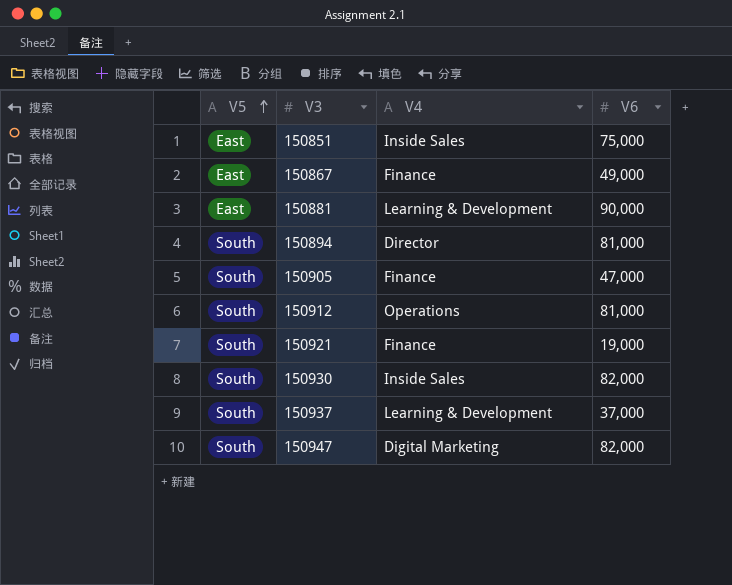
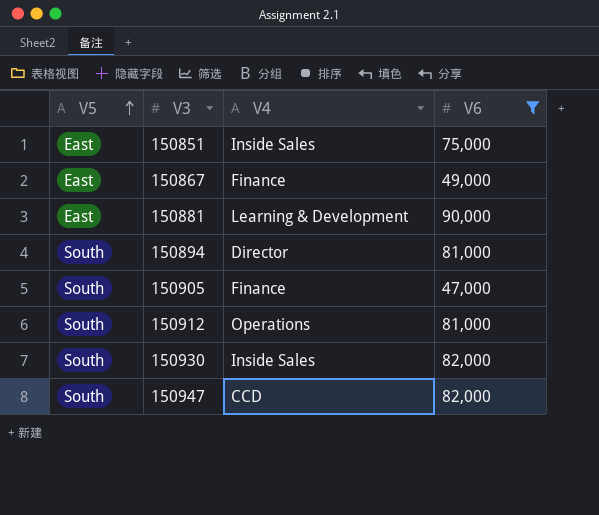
filter: none -> V6 >= 47,000
150947 | V4: Digital Marketing -> CCD

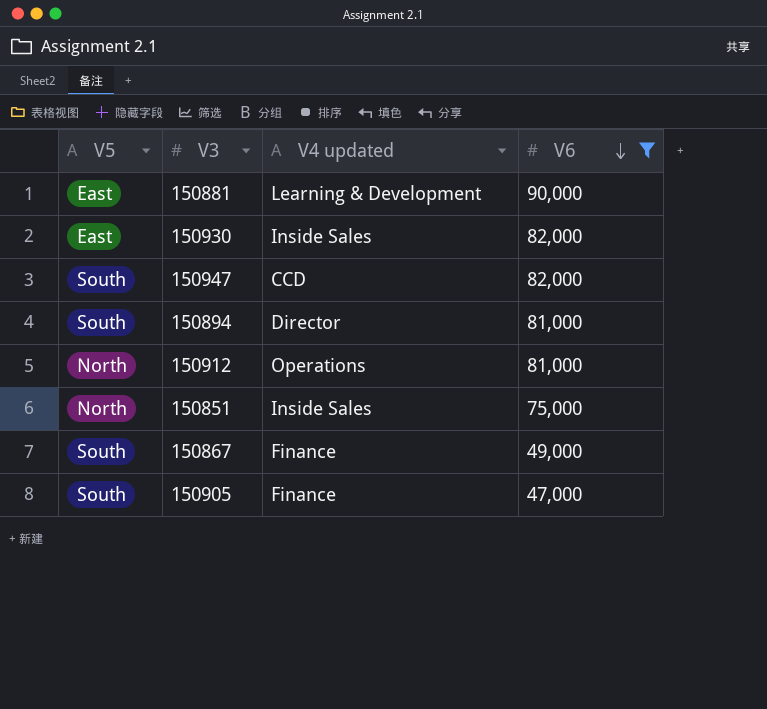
row order: V5 ascending -> V6 descending
column name: V4 -> V4 updated
150930 | V5: South -> East
150912 | V5: South -> North
150851 | V5: East -> North
150867 | V5: East -> South

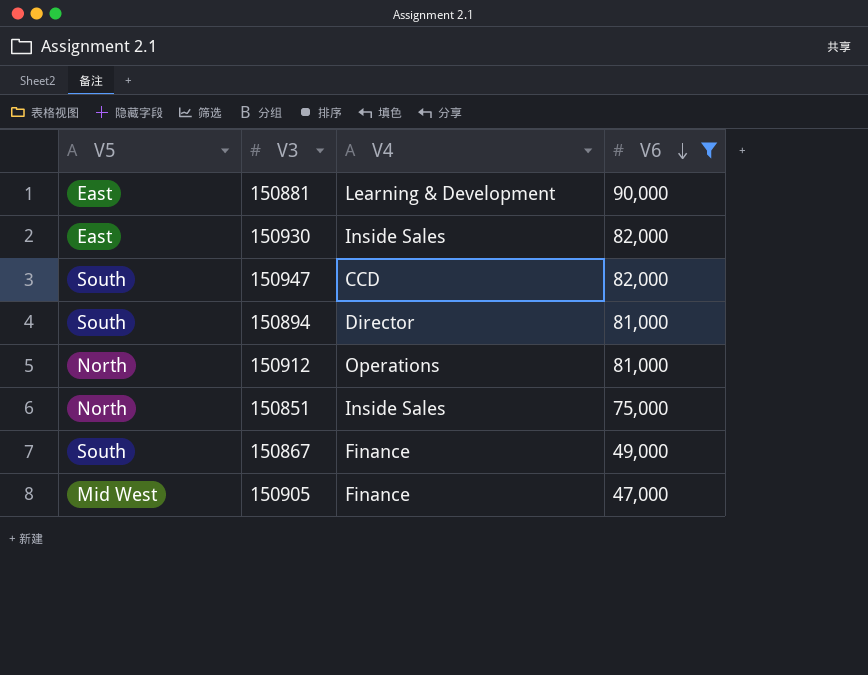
column name: V4 updated -> V4
150905 | V5: South -> Mid West

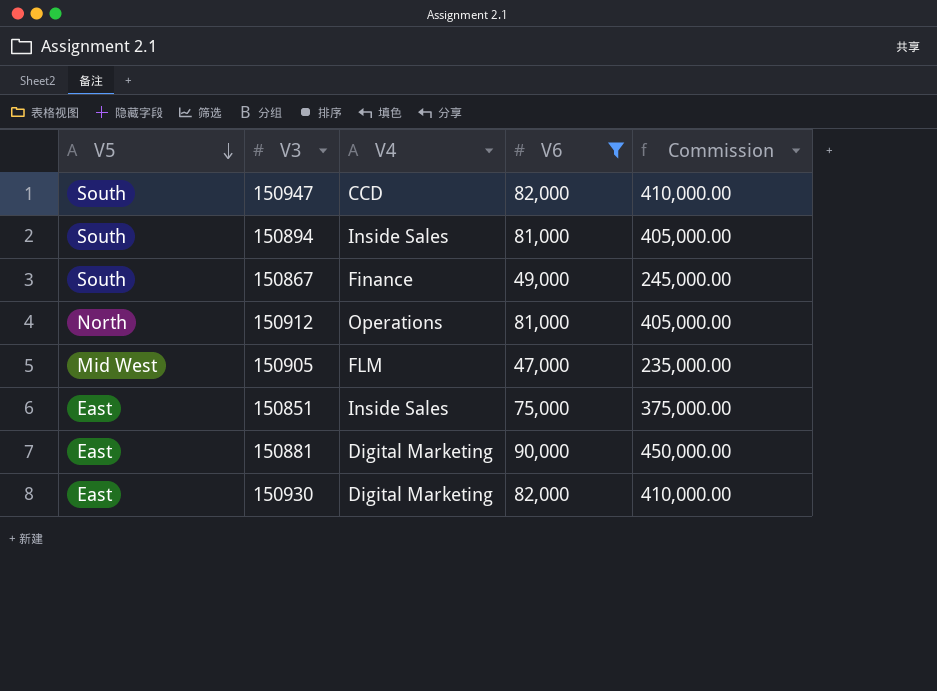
row order: V6 descending -> V5 descending
column Commission | formula: none -> [V6] * 5
150894 | V4: Director -> Inside Sales
150905 | V4: Finance -> FLM
150851 | V5: North -> East
150881 | V4: Learning & Development -> Digital Marketing
150930 | V4: Inside Sales -> Digital Marketing

